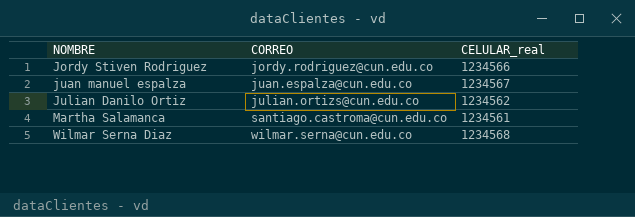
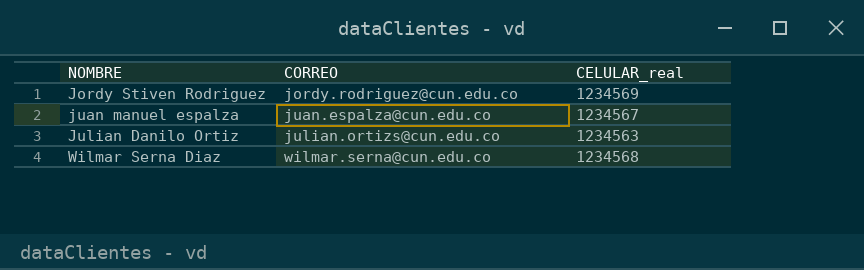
row Martha Salamanca: santiago.castroma@cun.edu.co | 1234561 -> none
Jordy Stiven Rodriguez | CELULAR_real: 1234566 -> 1234569
Julian Danilo Ortiz | CELULAR_real: 1234562 -> 1234563

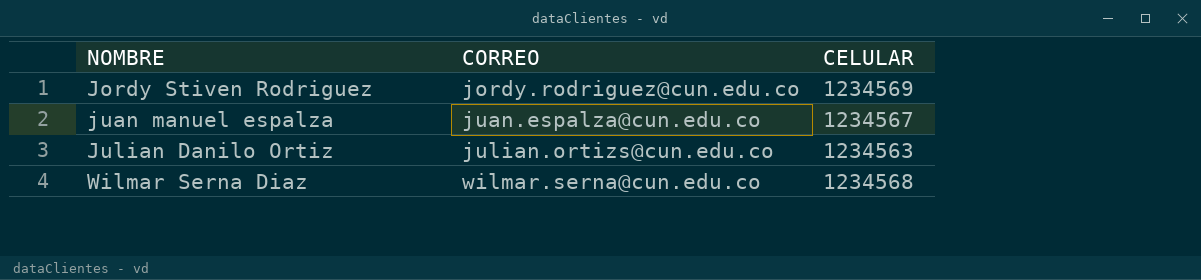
column name: CELULAR_real -> CELULAR

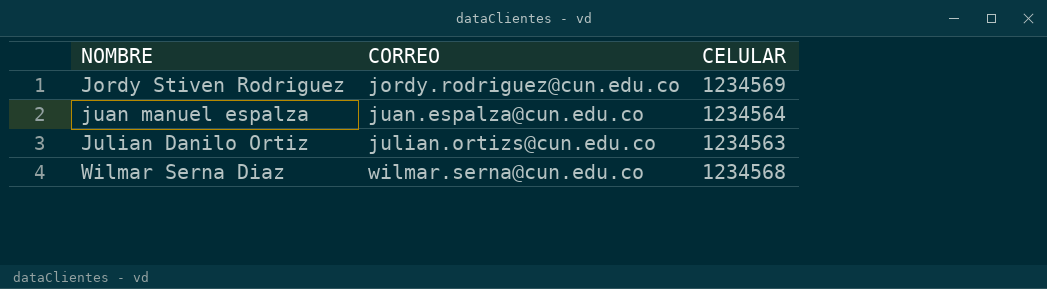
juan manuel espalza | CELULAR: 1234567 -> 1234564

